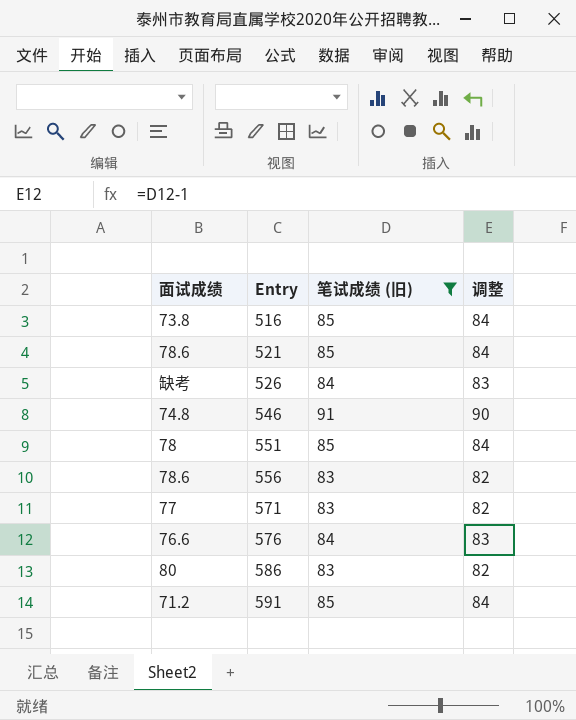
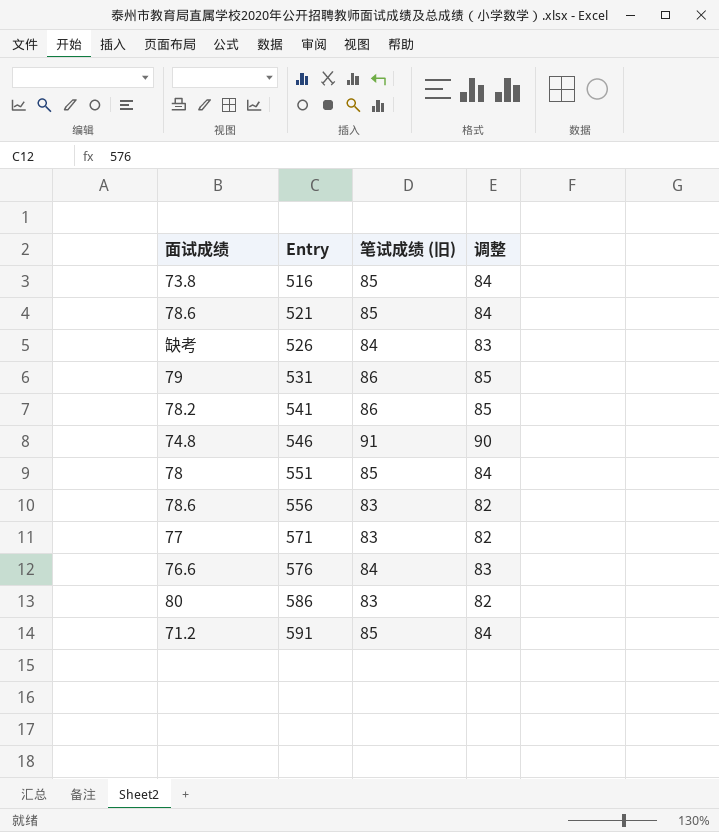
filter: 笔试成绩 (旧) != 86 -> none

